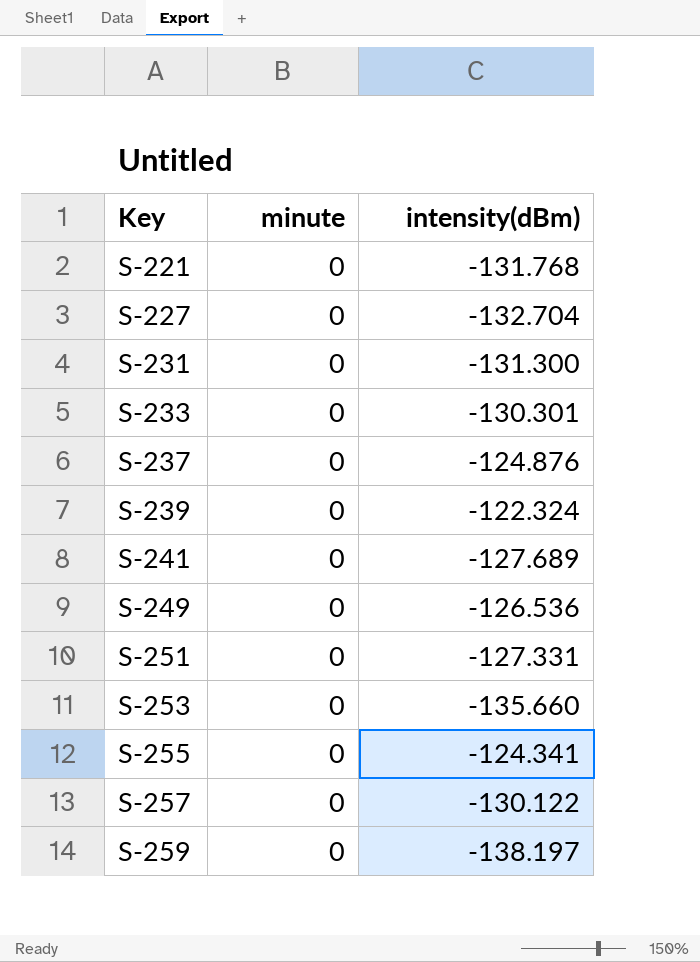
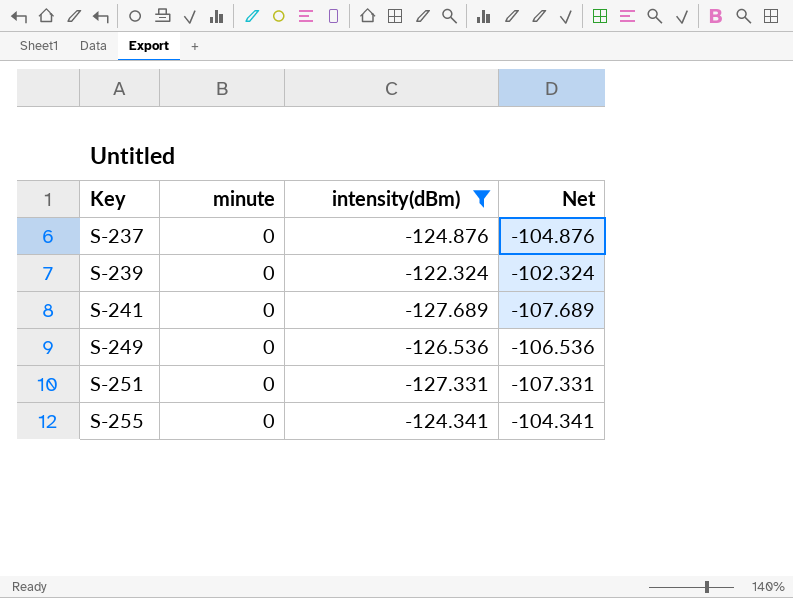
filter: none -> intensity(dBm) >= -127.689
column Net | formula: none -> [intensity(dBm)] + 20

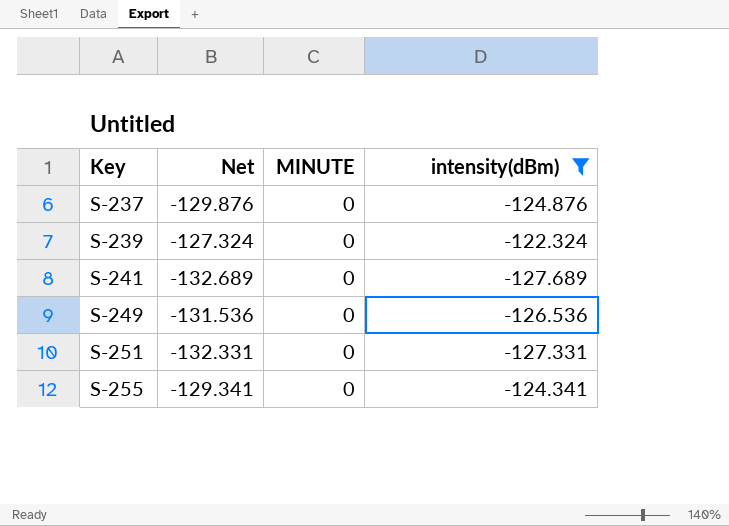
column Net | formula: [intensity(dBm)] + 20 -> [intensity(dBm)] - 5
column Net | position: 4 -> 2
column name: minute -> MINUTE

